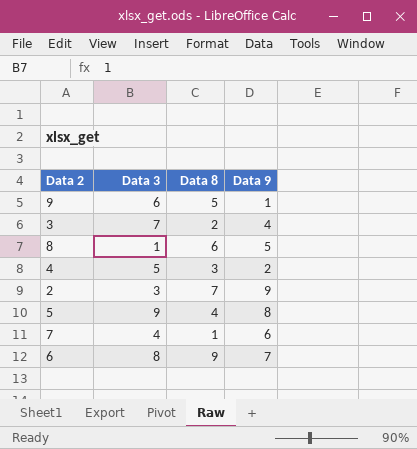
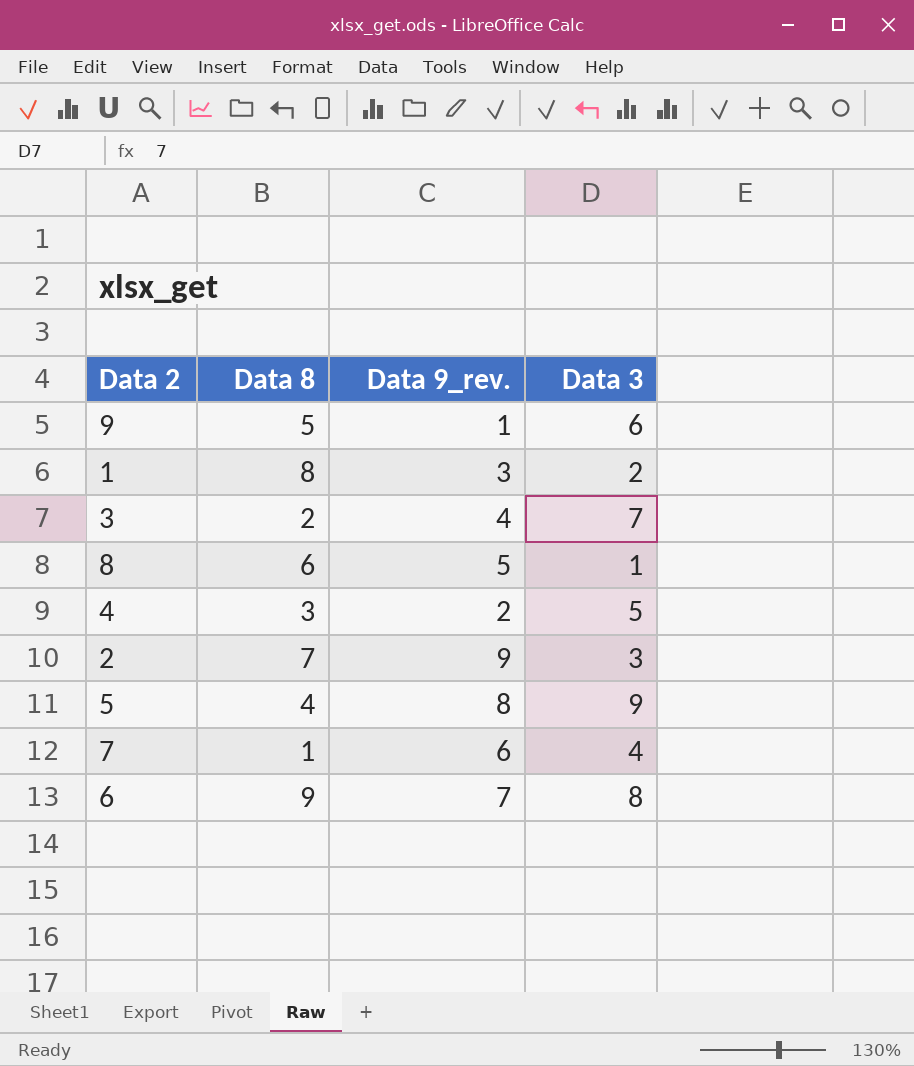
column name: Data 9 -> Data 9_rev.
column Data 3 | position: 2 -> 4
row 1: none -> 8 | 3 | 2

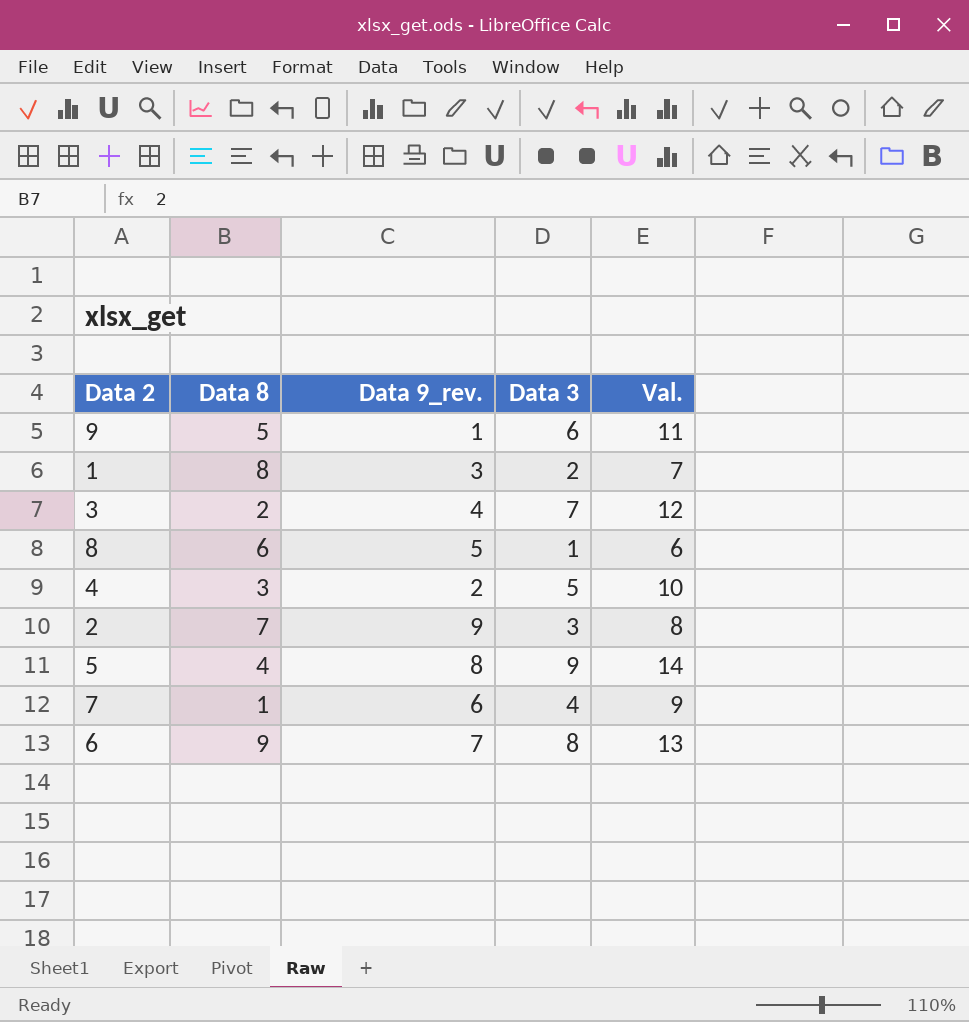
column Val. | formula: none -> [Data 3] + 5

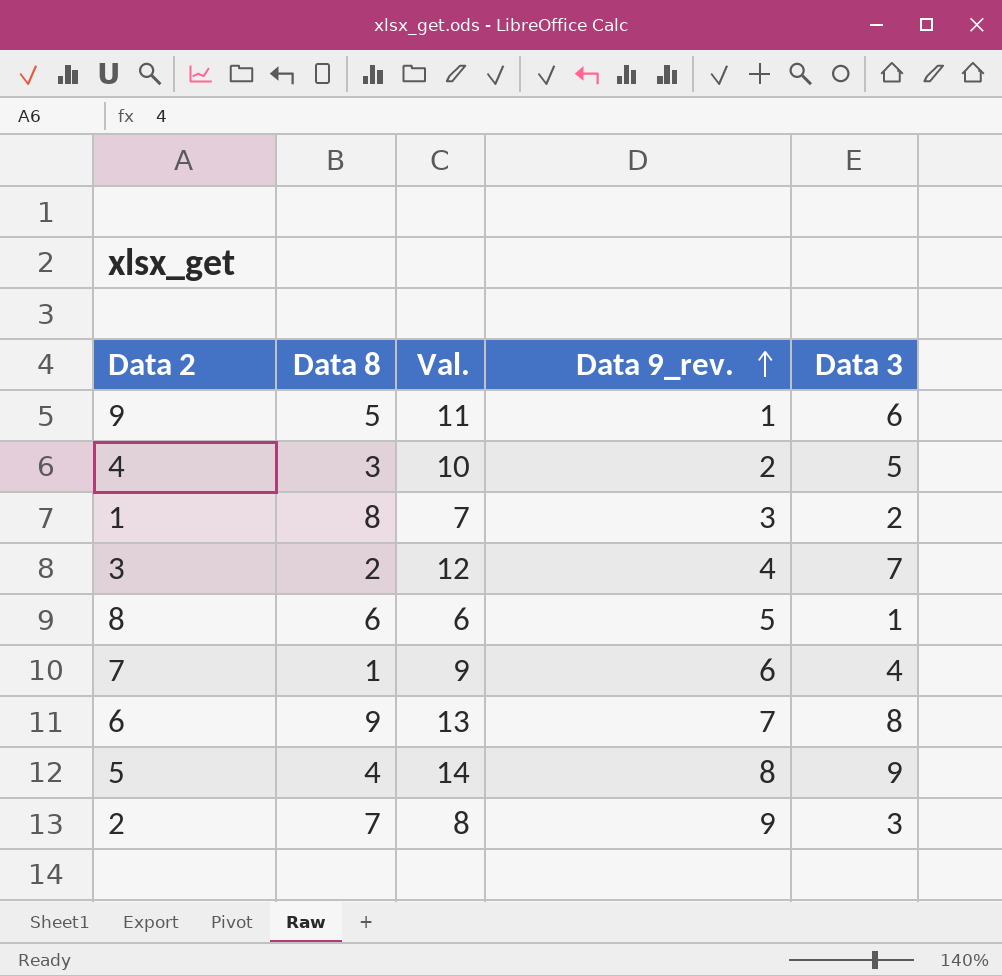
row order: none -> Data 9_rev. ascending
column Val. | position: 5 -> 3

